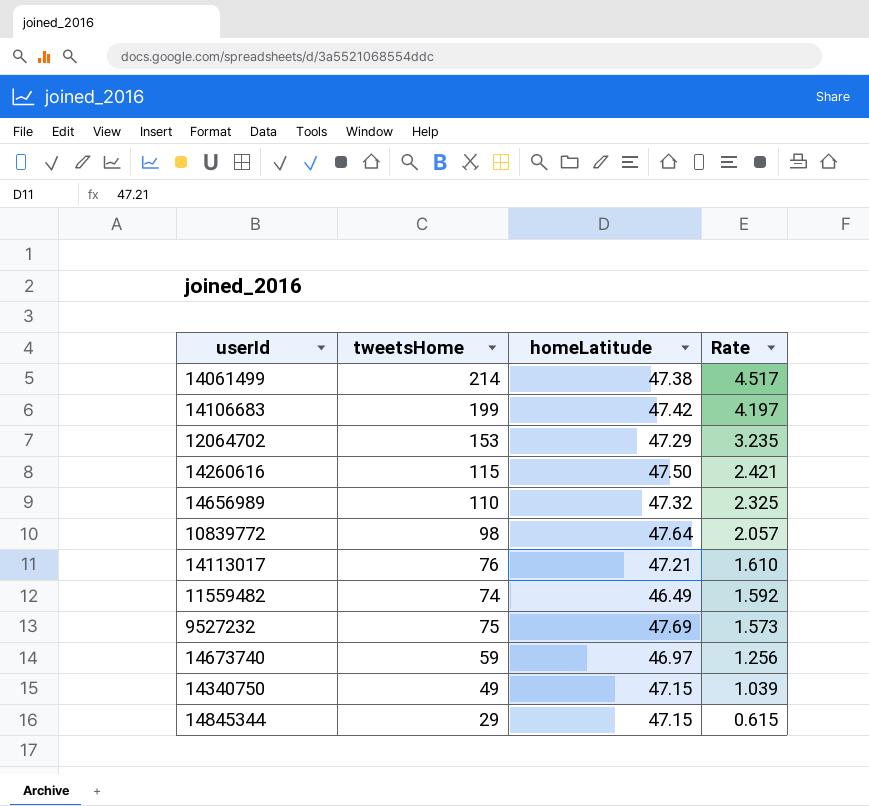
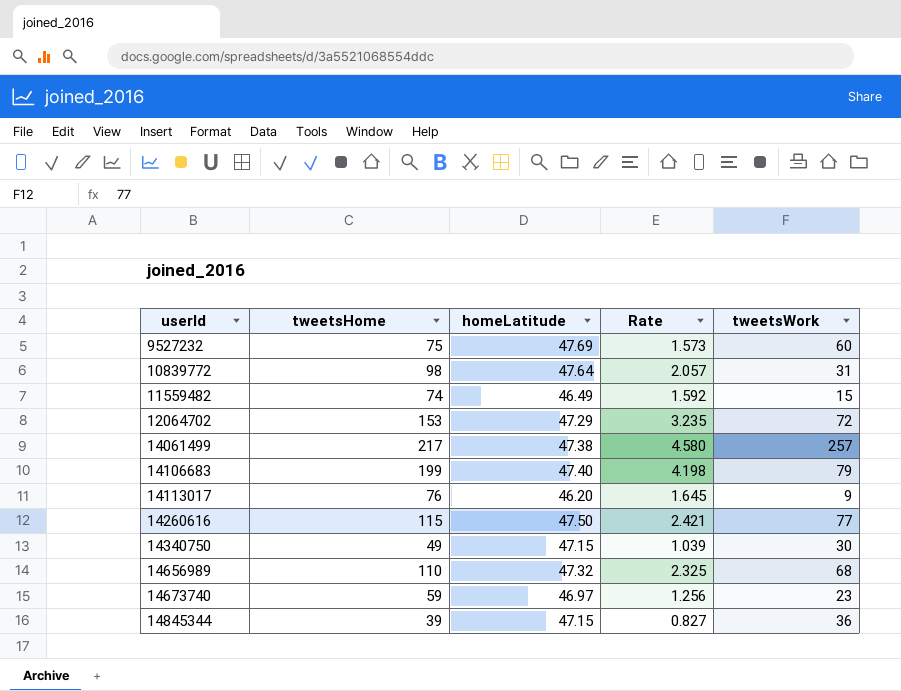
row order: Rate descending -> userId ascending
column tweetsWork | position: none -> 5
14061499 | tweetsHome: 214 -> 217
14061499 | Rate: 4.517 -> 4.580
14106683 | homeLatitude: 47.42 -> 47.40
14106683 | Rate: 4.197 -> 4.198
14113017 | homeLatitude: 47.21 -> 46.20
14113017 | Rate: 1.610 -> 1.645
14845344 | tweetsHome: 29 -> 39
14845344 | Rate: 0.615 -> 0.827

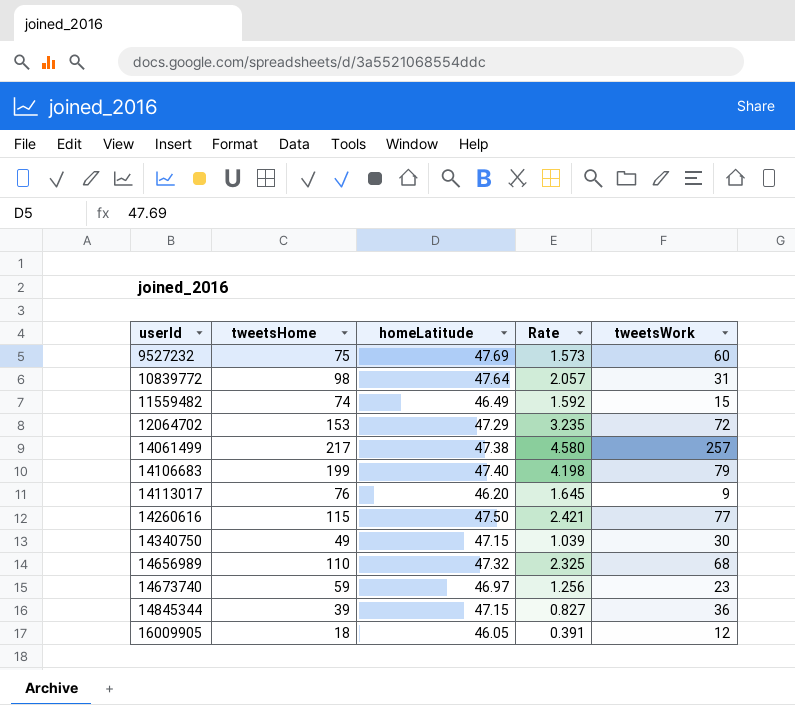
row 16009905: none -> 18 | 46.05 | 0.391 | 12

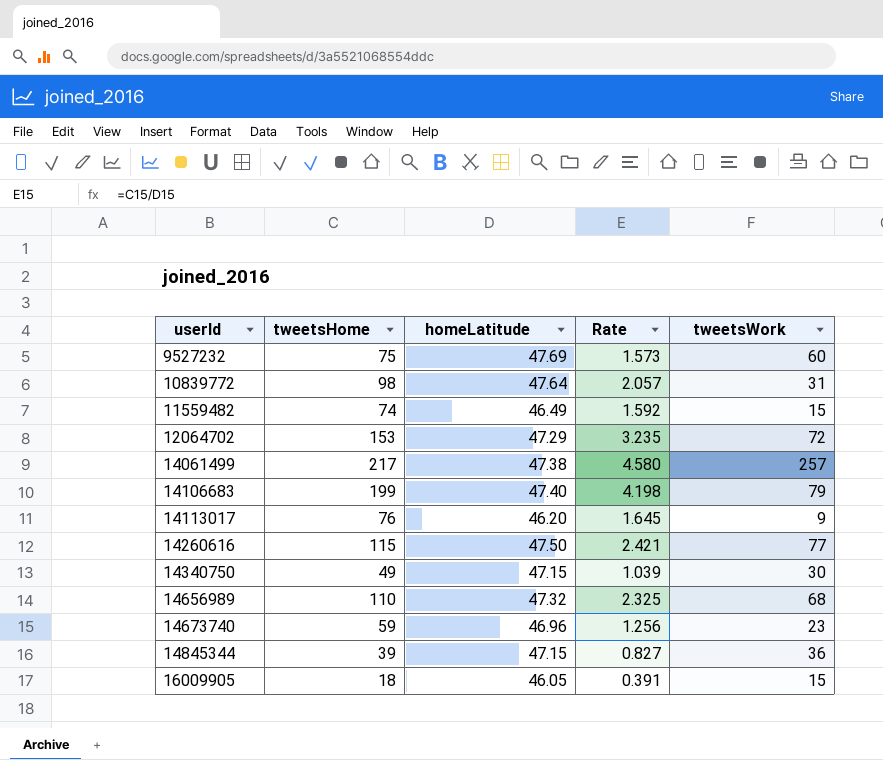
14673740 | homeLatitude: 46.97 -> 46.96
16009905 | tweetsWork: 12 -> 15

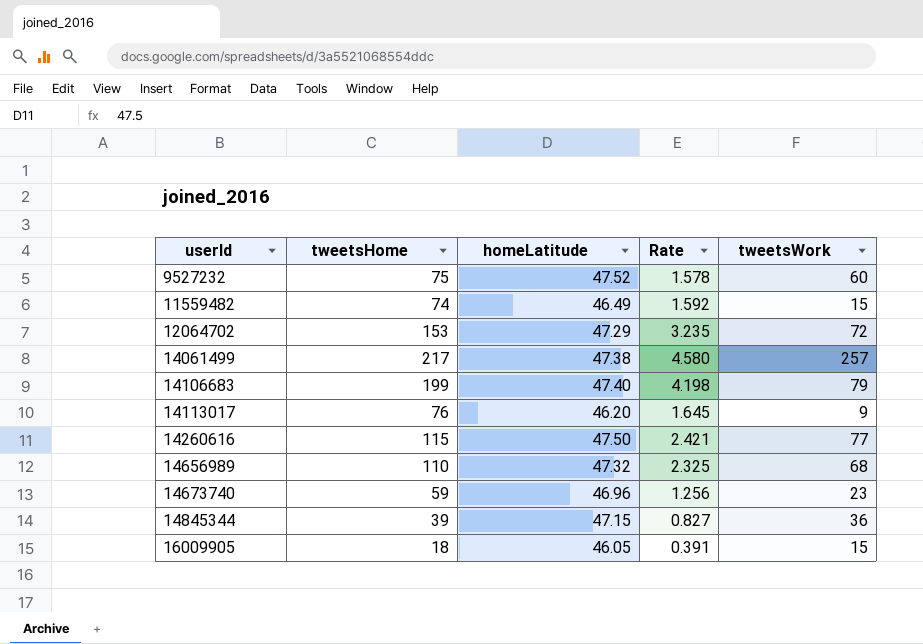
row 10839772: 98 | 47.64 | 2.057 | 31 -> none
row 14340750: 49 | 47.15 | 1.039 | 30 -> none
9527232 | homeLatitude: 47.69 -> 47.52
9527232 | Rate: 1.573 -> 1.578

